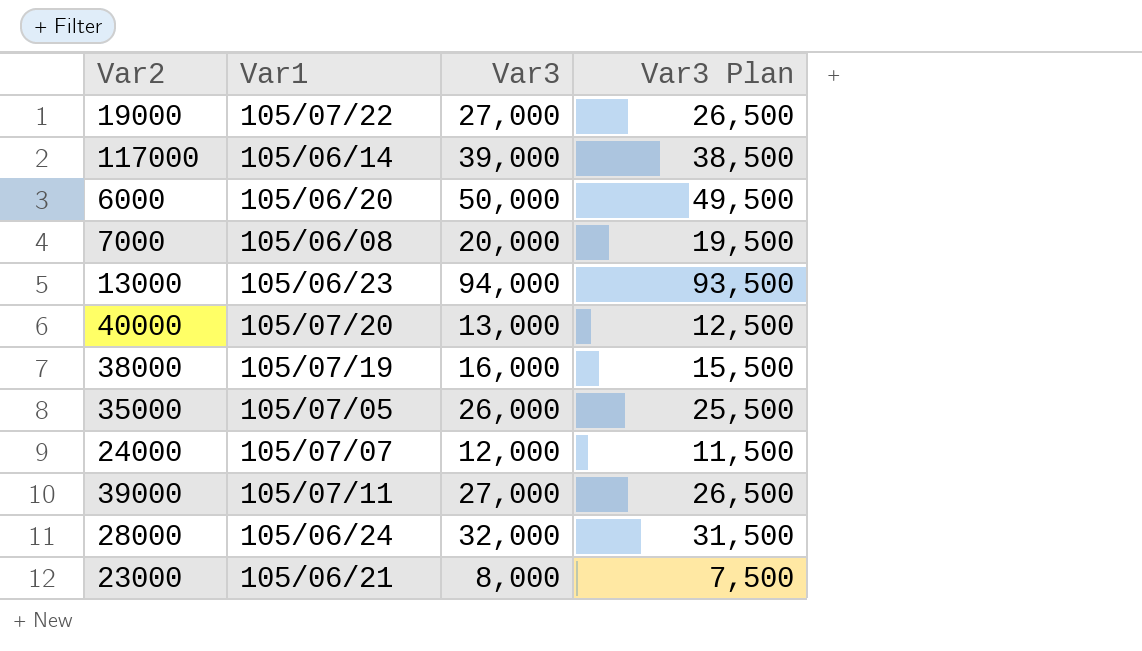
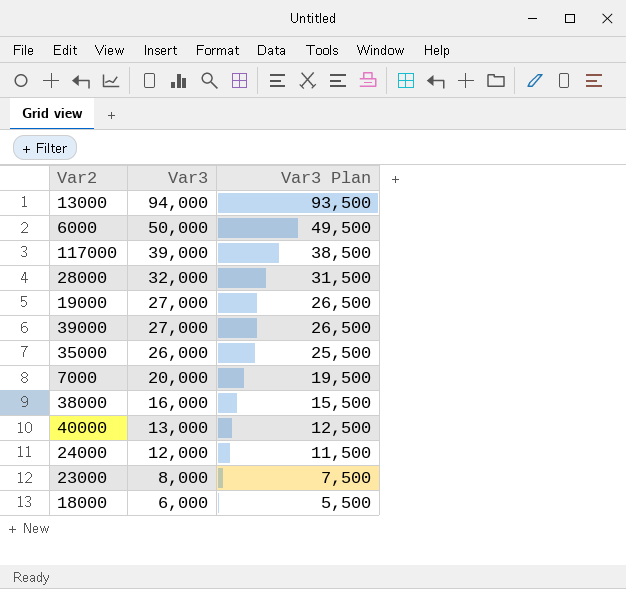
row order: none -> Var3 descending
column Var1 | position: 2 -> none
row 18000: none -> 6,000 | 5,500

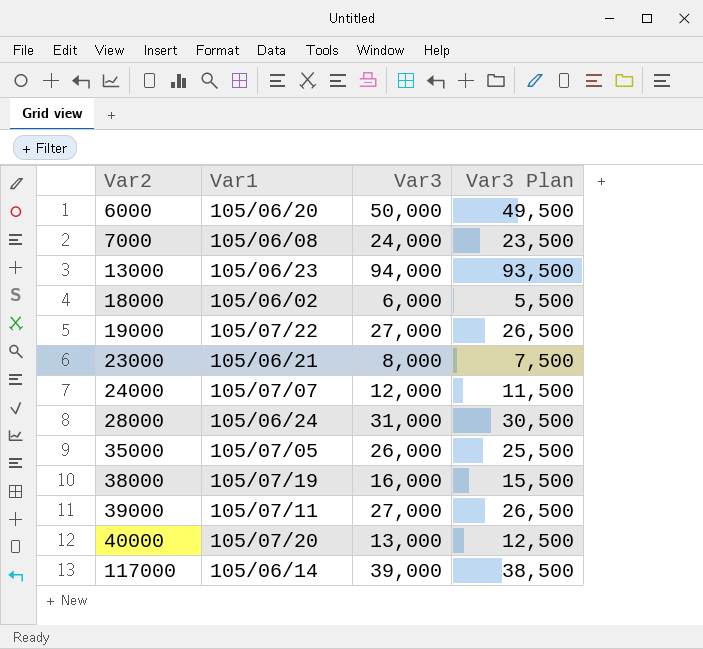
row order: Var3 descending -> Var2 ascending
column Var1 | position: none -> 2
7000 | Var3: 20,000 -> 24,000
7000 | Var3 Plan: 19,500 -> 23,500
28000 | Var3: 32,000 -> 31,000
28000 | Var3 Plan: 31,500 -> 30,500

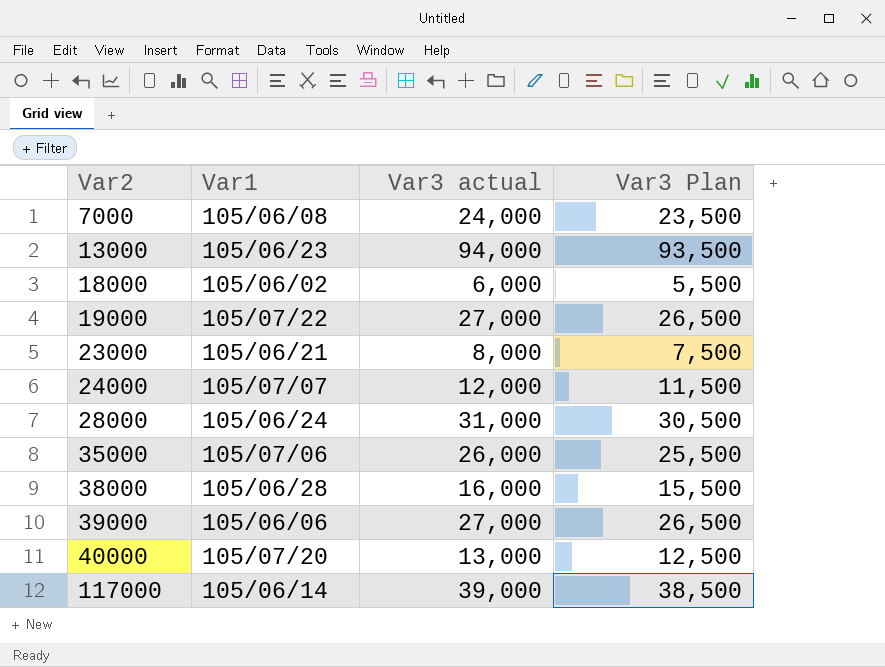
column name: Var3 -> Var3 actual
row 6000: 105/06/20 | 50,000 | 49,500 -> none
35000 | Var1: 105/07/05 -> 105/07/06
38000 | Var1: 105/07/19 -> 105/06/28
39000 | Var1: 105/07/11 -> 105/06/06

